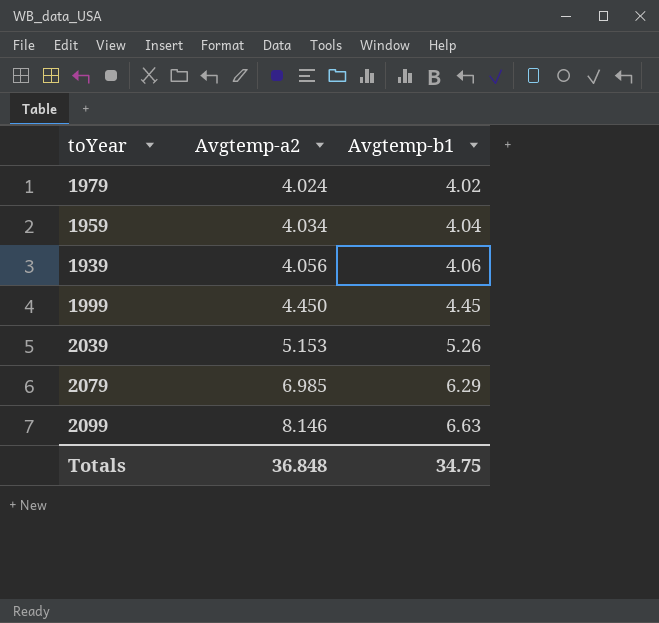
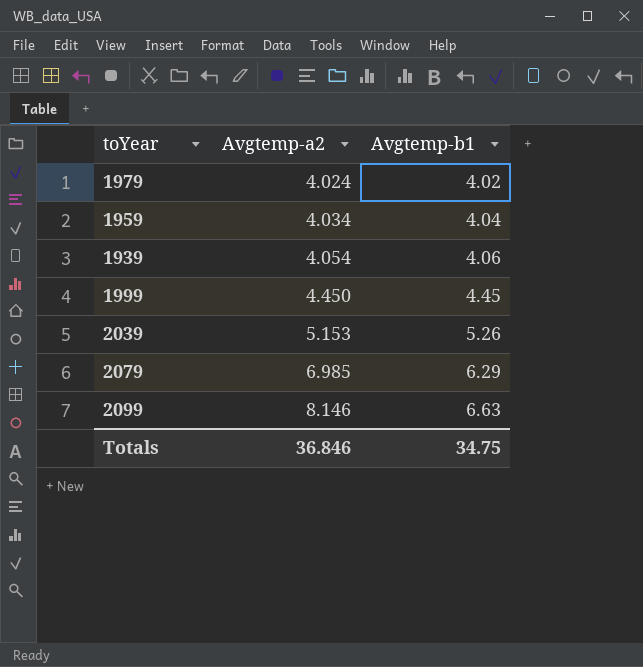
1939 | Avgtemp-a2: 4.056 -> 4.054
Totals | Avgtemp-a2: 36.848 -> 36.846

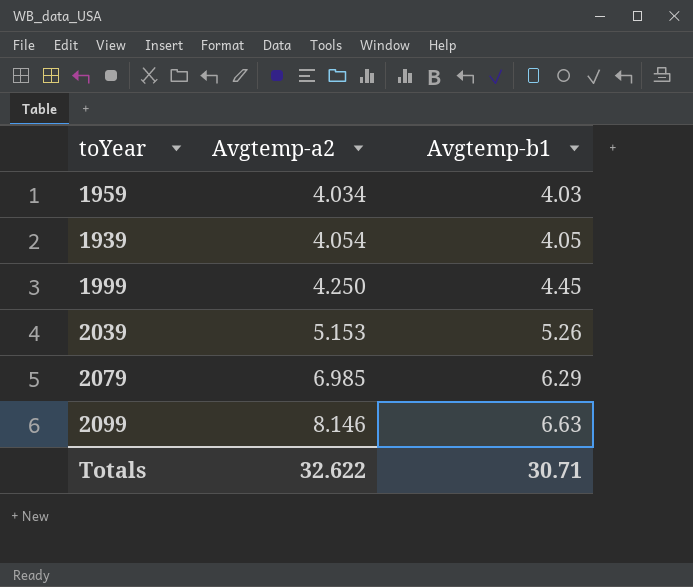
row 1979: 4.024 | 4.02 -> none
1959 | Avgtemp-b1: 4.04 -> 4.03
1939 | Avgtemp-b1: 4.06 -> 4.05
1999 | Avgtemp-a2: 4.450 -> 4.250
Totals | Avgtemp-a2: 36.846 -> 32.622
Totals | Avgtemp-b1: 34.75 -> 30.71

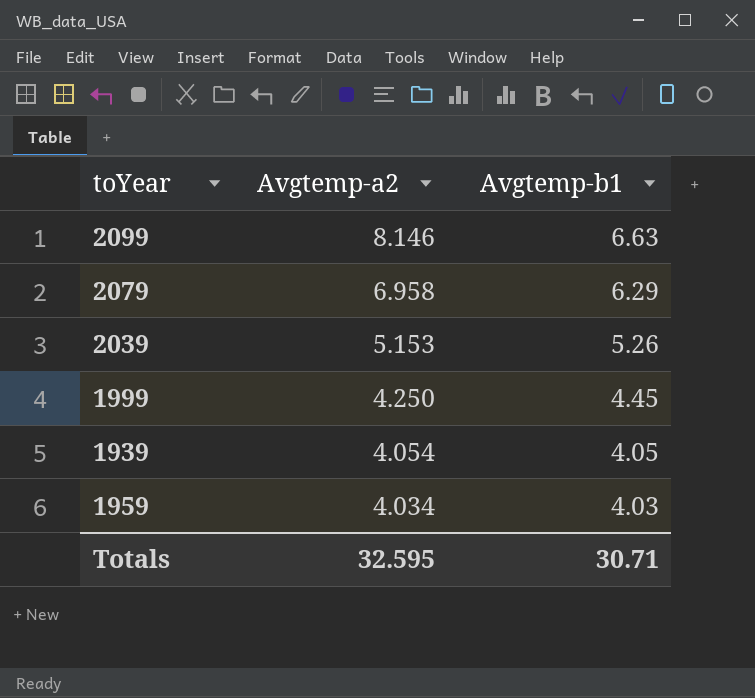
row order: Avgtemp-a2 ascending -> Avgtemp-a2 descending
2079 | Avgtemp-a2: 6.985 -> 6.958
Totals | Avgtemp-a2: 32.622 -> 32.595

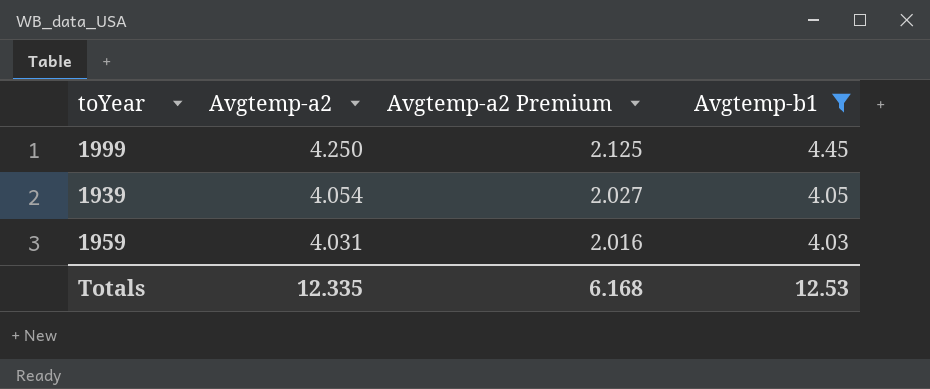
filter: none -> Avgtemp-b1 <= 4.45
column Avgtemp-a2 Premium | formula: none -> [Avgtemp-a2] * 0.5
1959 | Avgtemp-a2: 4.034 -> 4.031
Totals | Avgtemp-a2: 32.595 -> 12.335
Totals | Avgtemp-b1: 30.71 -> 12.53

